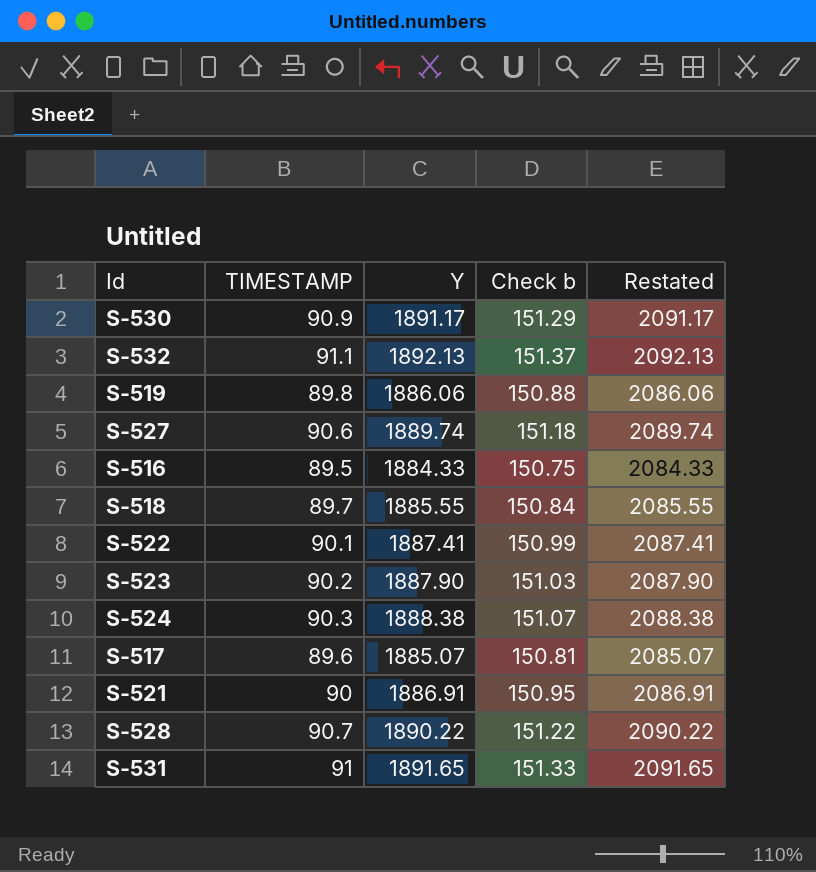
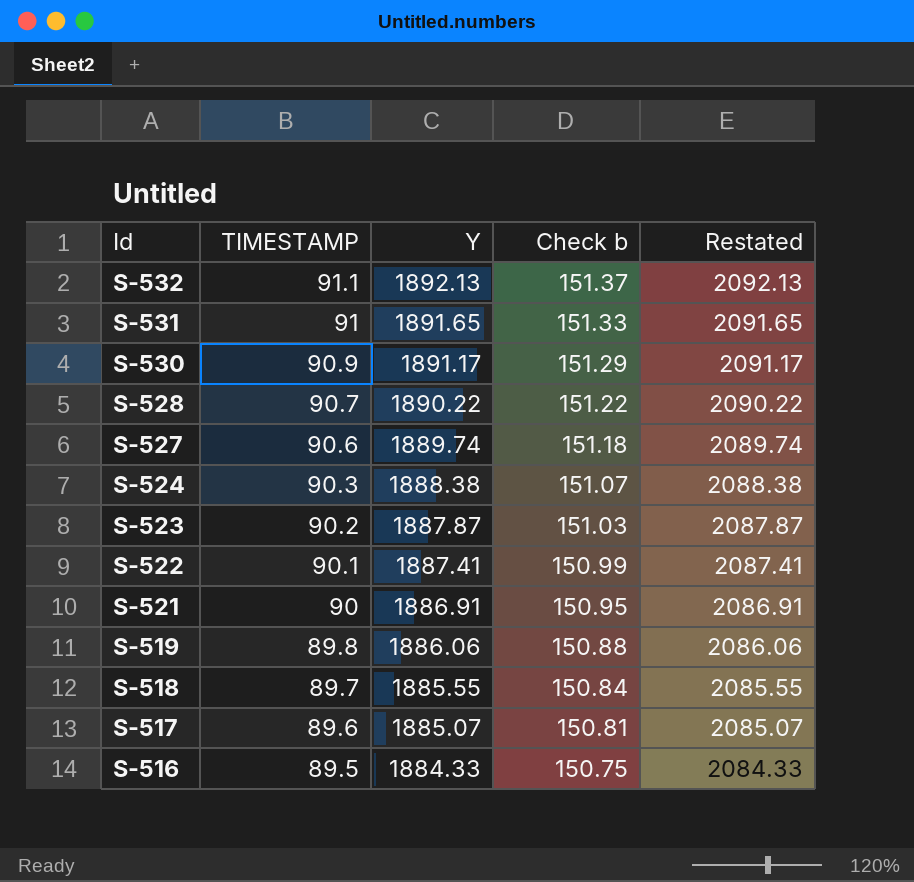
row order: none -> Id descending
S-523 | Y: 1887.90 -> 1887.87
S-523 | Restated: 2087.90 -> 2087.87

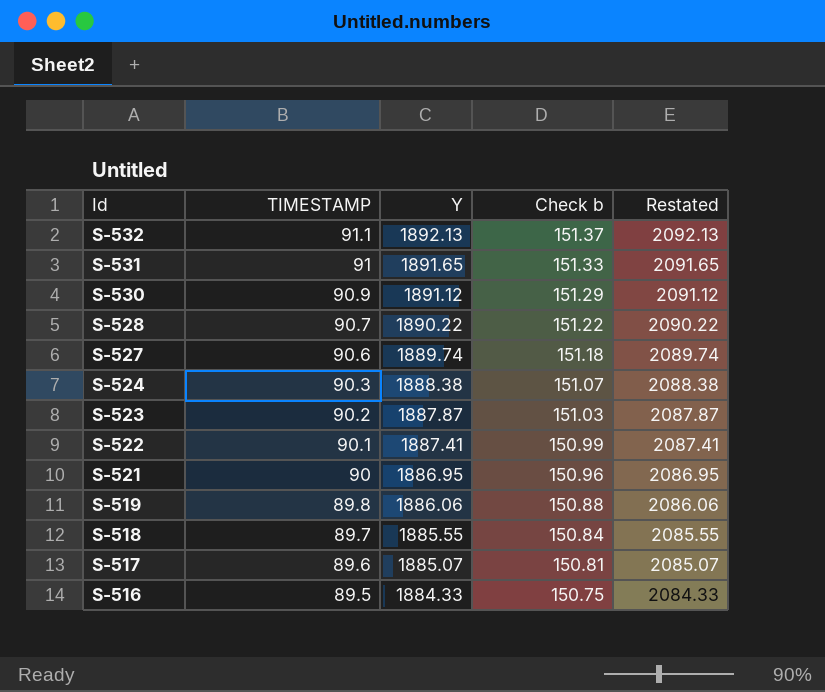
S-530 | Y: 1891.17 -> 1891.12
S-530 | Restated: 2091.17 -> 2091.12
S-521 | Y: 1886.91 -> 1886.95
S-521 | Check b: 150.95 -> 150.96
S-521 | Restated: 2086.91 -> 2086.95

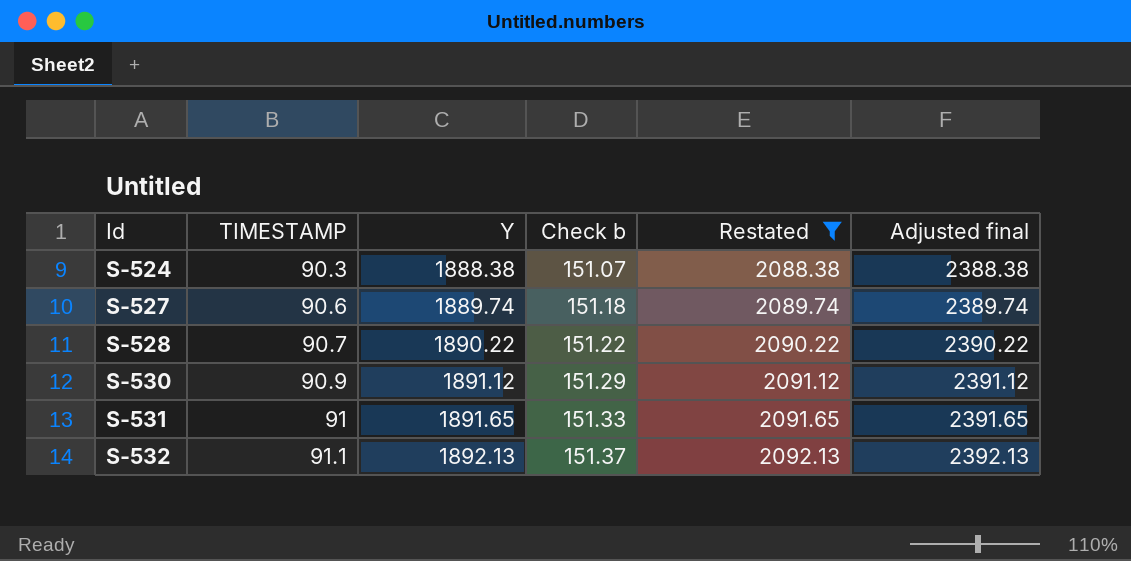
filter: none -> Restated >= 2088.38
row order: Id descending -> Id ascending
column Adjusted final | formula: none -> [Y] + 500

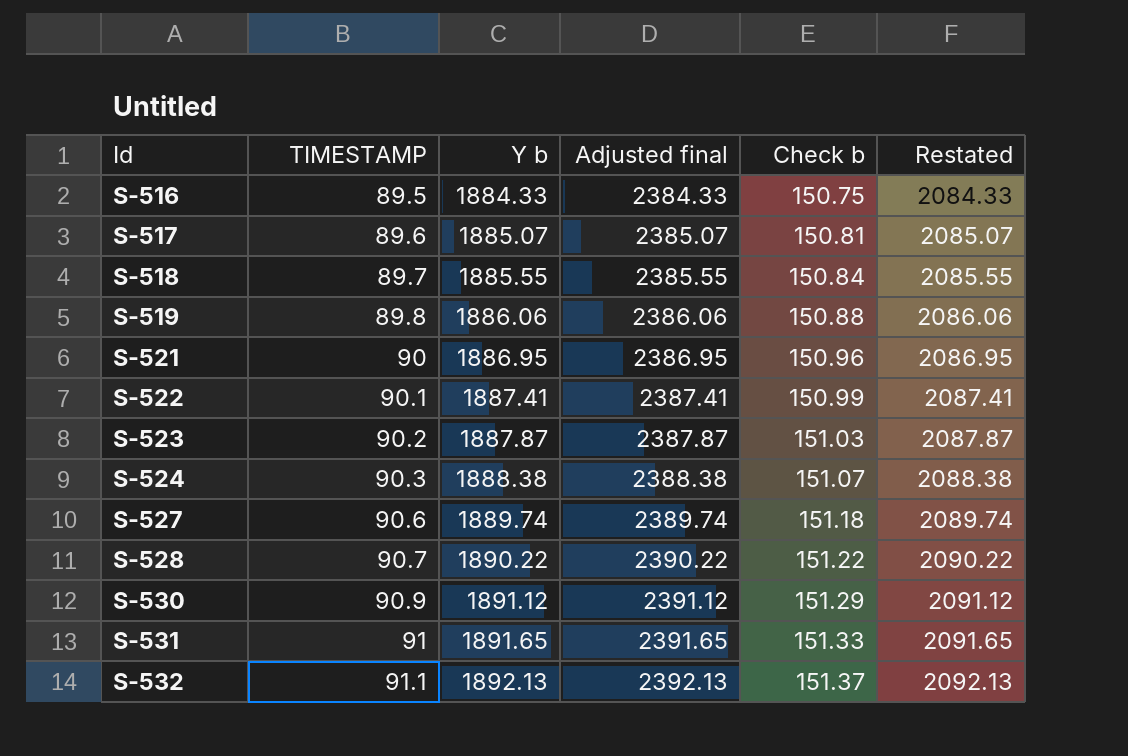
filter: Restated >= 2088.38 -> none
column name: Y -> Y b
column Adjusted final | position: 6 -> 4

